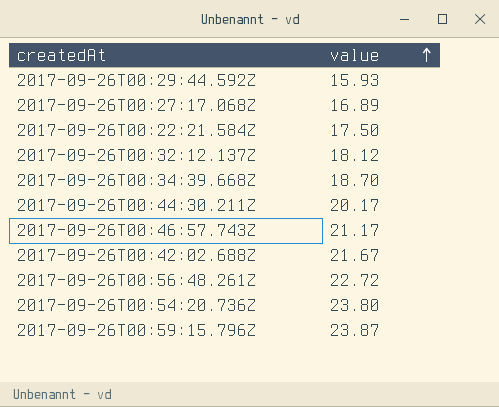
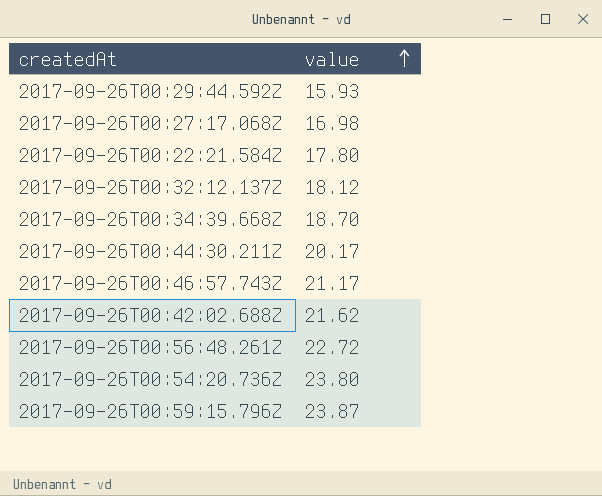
2017-09-26T00:27:17.068Z | value: 16.89 -> 16.98
2017-09-26T00:22:21.584Z | value: 17.50 -> 17.80
2017-09-26T00:42:02.688Z | value: 21.67 -> 21.62

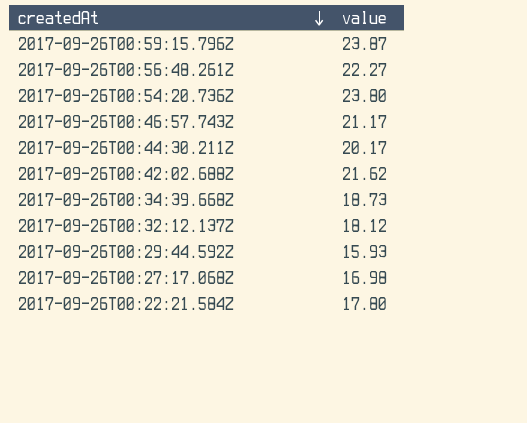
row order: value ascending -> createdAt descending
2017-09-26T00:56:48.261Z | value: 22.72 -> 22.27
2017-09-26T00:34:39.668Z | value: 18.70 -> 18.73

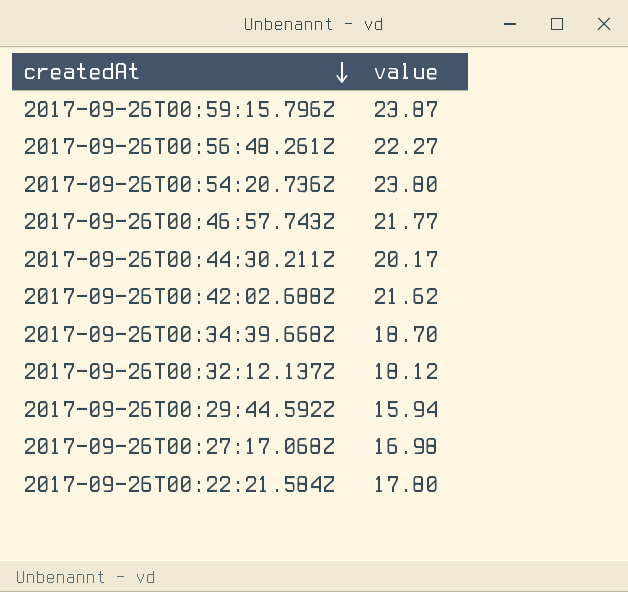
2017-09-26T00:46:57.743Z | value: 21.17 -> 21.77
2017-09-26T00:34:39.668Z | value: 18.73 -> 18.70
2017-09-26T00:29:44.592Z | value: 15.93 -> 15.94

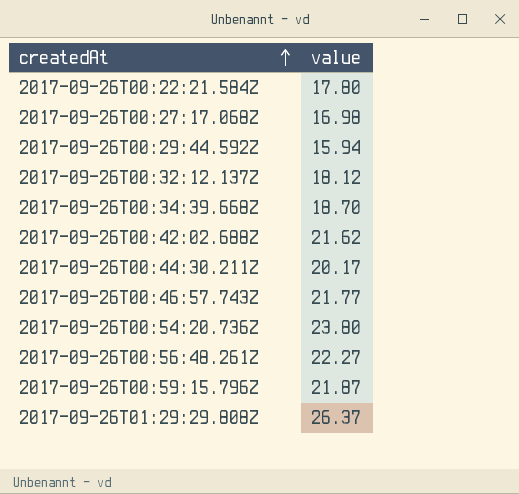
row order: createdAt descending -> createdAt ascending
2017-09-26T00:59:15.796Z | value: 23.87 -> 21.87
row 2017-09-26T01:29:29.808Z: none -> 26.37

